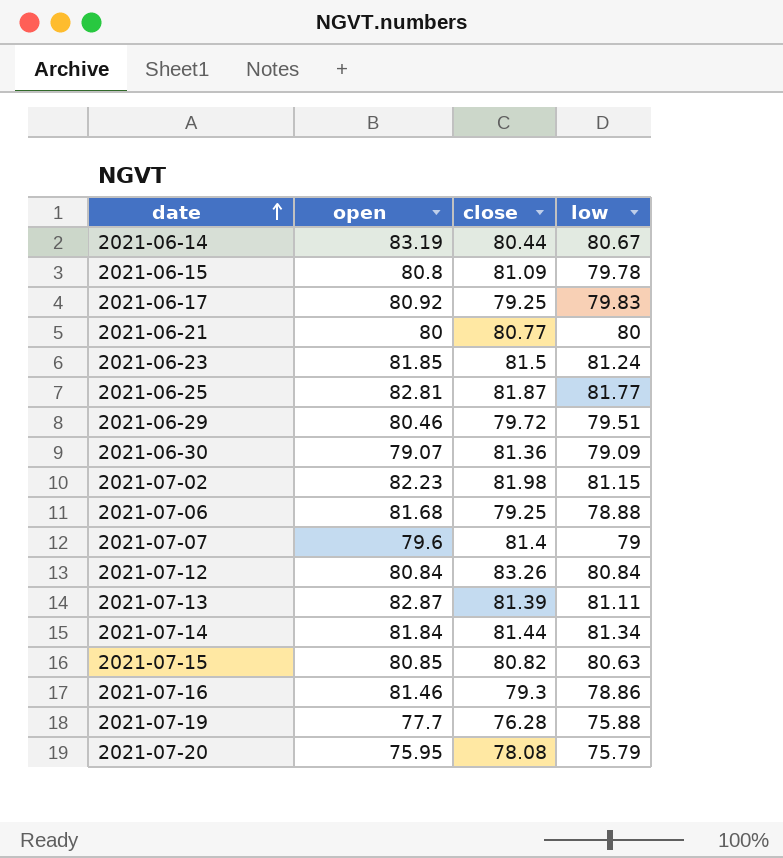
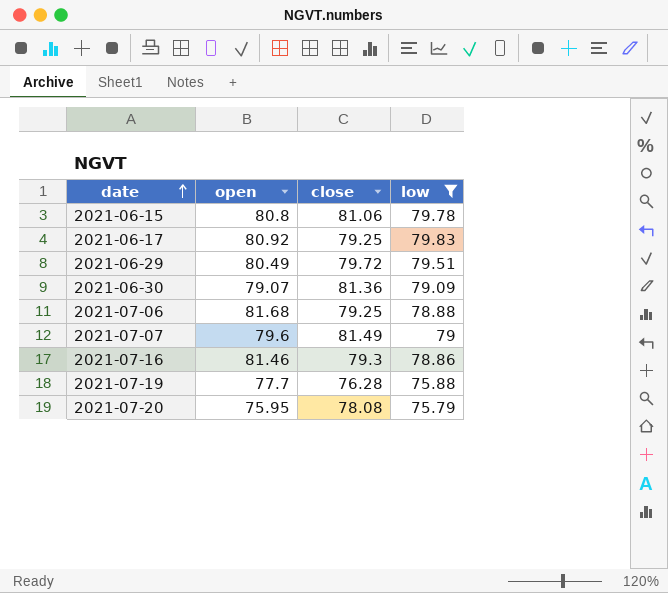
filter: none -> low <= 79.83
2021-06-15 | close: 81.09 -> 81.06
2021-06-29 | open: 80.46 -> 80.49
2021-07-07 | close: 81.4 -> 81.49

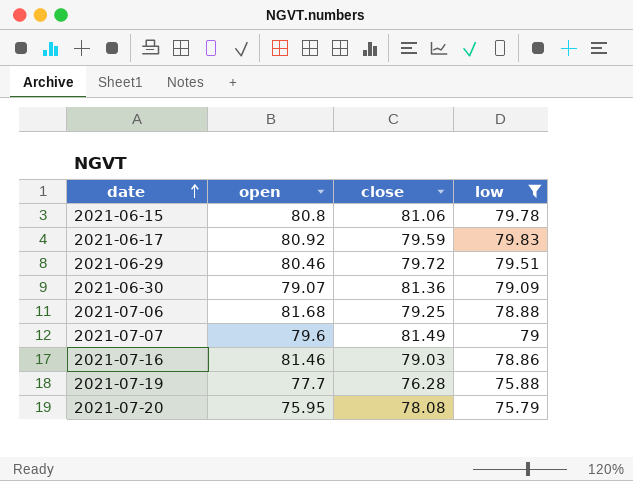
2021-06-17 | close: 79.25 -> 79.59
2021-06-29 | open: 80.49 -> 80.46
2021-07-16 | close: 79.3 -> 79.03

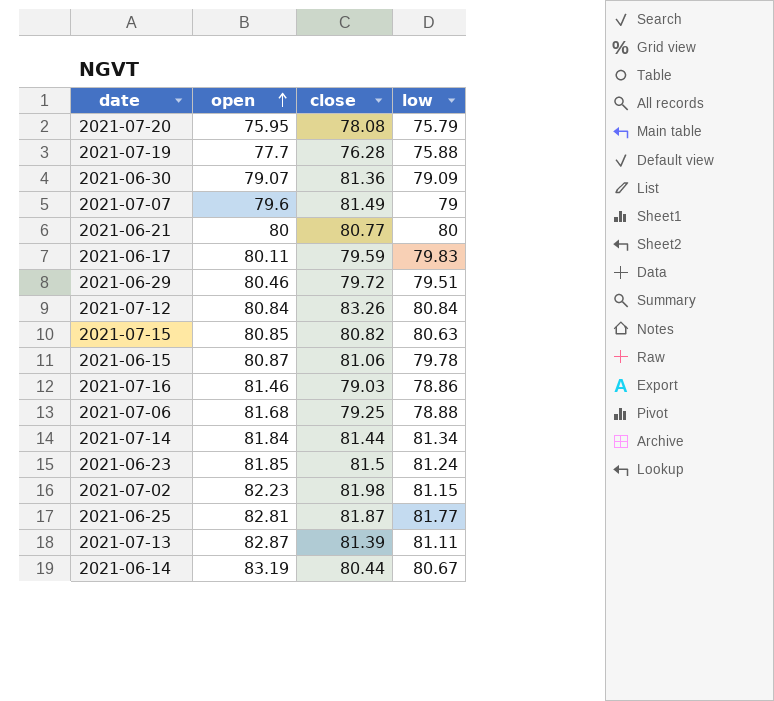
filter: low <= 79.83 -> none
row order: date ascending -> open ascending
2021-06-17 | open: 80.92 -> 80.11
2021-06-15 | open: 80.8 -> 80.87

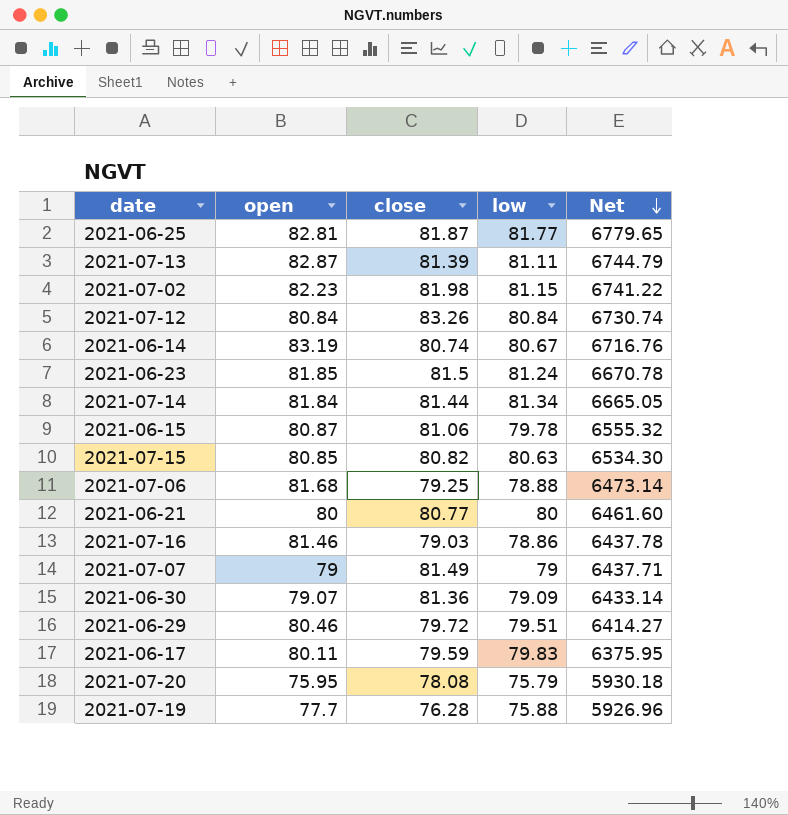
row order: open ascending -> Net descending
column Net | formula: none -> [open] * [close]
2021-06-14 | close: 80.44 -> 80.74
2021-07-07 | open: 79.6 -> 79

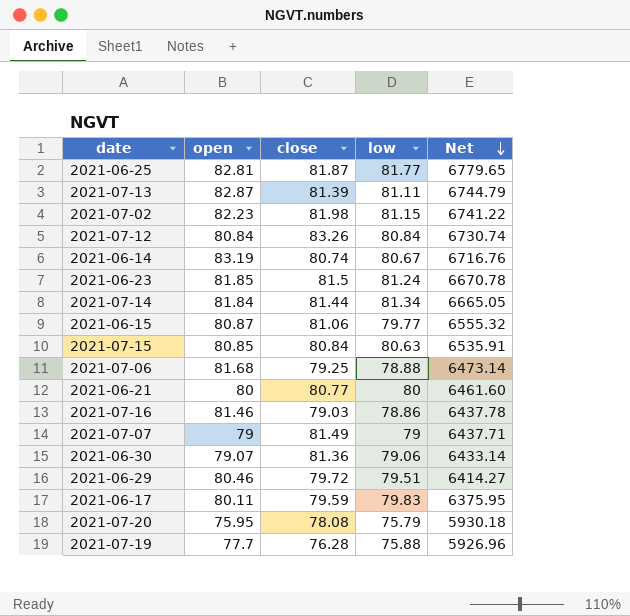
2021-06-15 | low: 79.78 -> 79.77
2021-07-15 | close: 80.82 -> 80.84
2021-07-15 | Net: 6534.30 -> 6535.91
2021-06-30 | low: 79.09 -> 79.06

